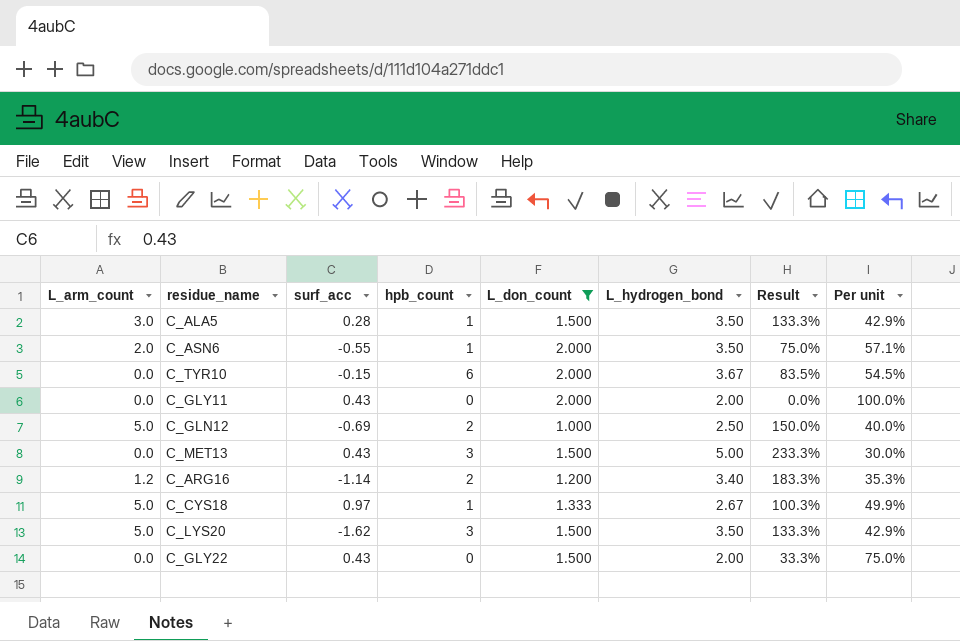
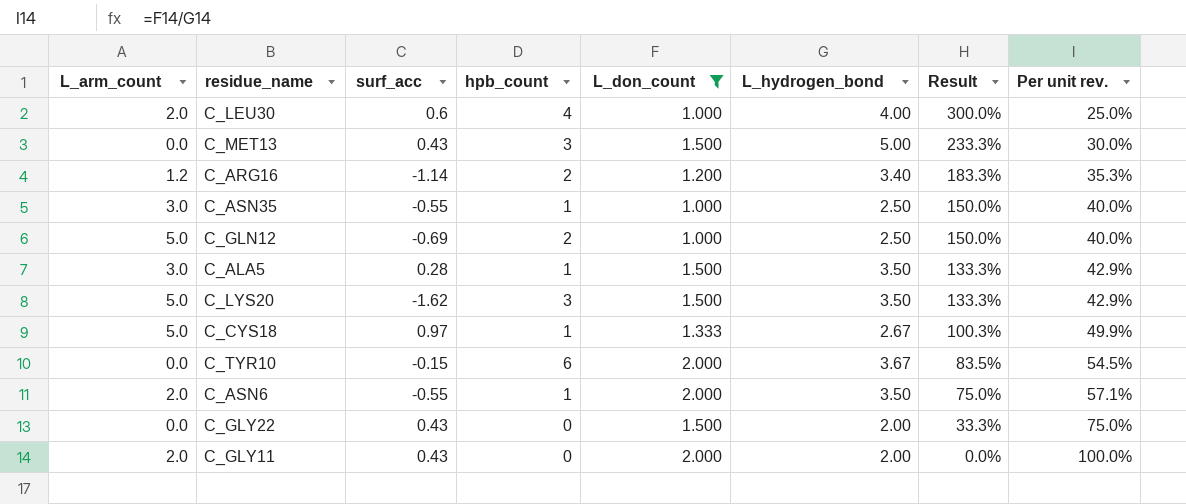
row order: none -> Result descending
column name: Per unit -> Per unit rev.
row C_LEU30: none -> 2.0 | 0.6 | 4 | 1.000 | 4.00 | 300.0% | 25.0%
row C_ASN35: none -> 3.0 | -0.55 | 1 | 1.000 | 2.50 | 150.0% | 40.0%
C_GLY11 | L_arm_count: 0.0 -> 2.0

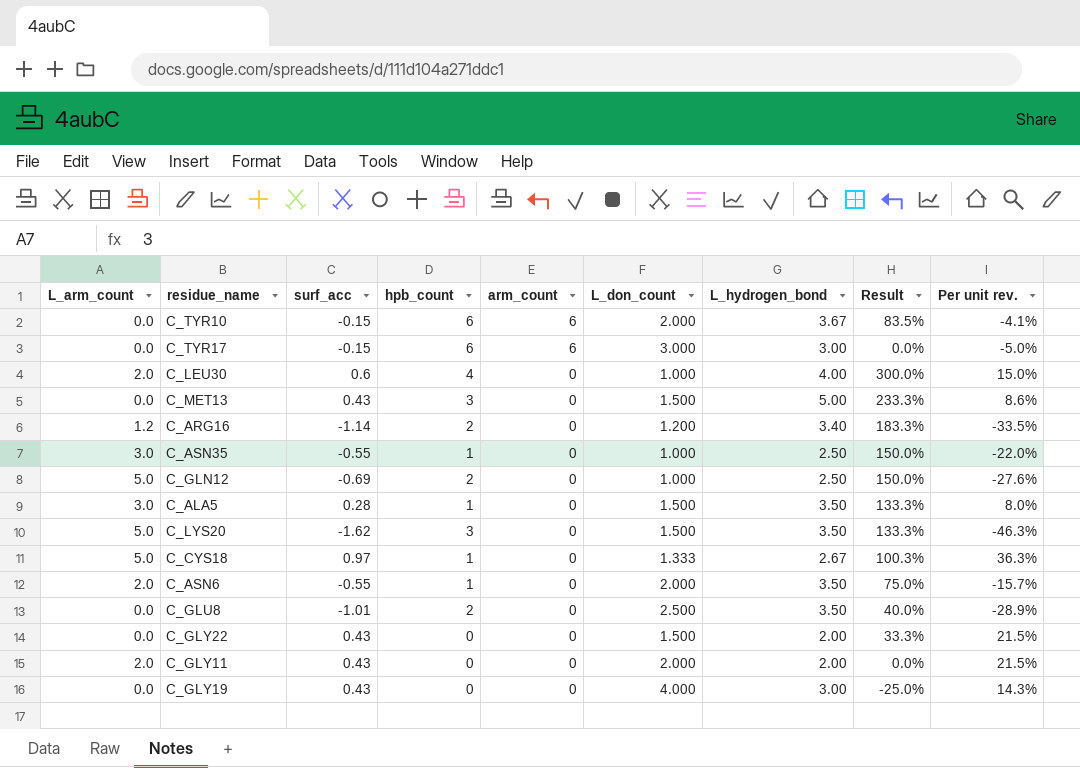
filter: L_don_count <= 2.000 -> none
row order: Result descending -> arm_count descending
column arm_count | position: none -> 5
column Per unit rev. | formula: [L_don_count] / [L_hydrogen_bond] -> [surf_acc] / [L_hydrogen_bond]

